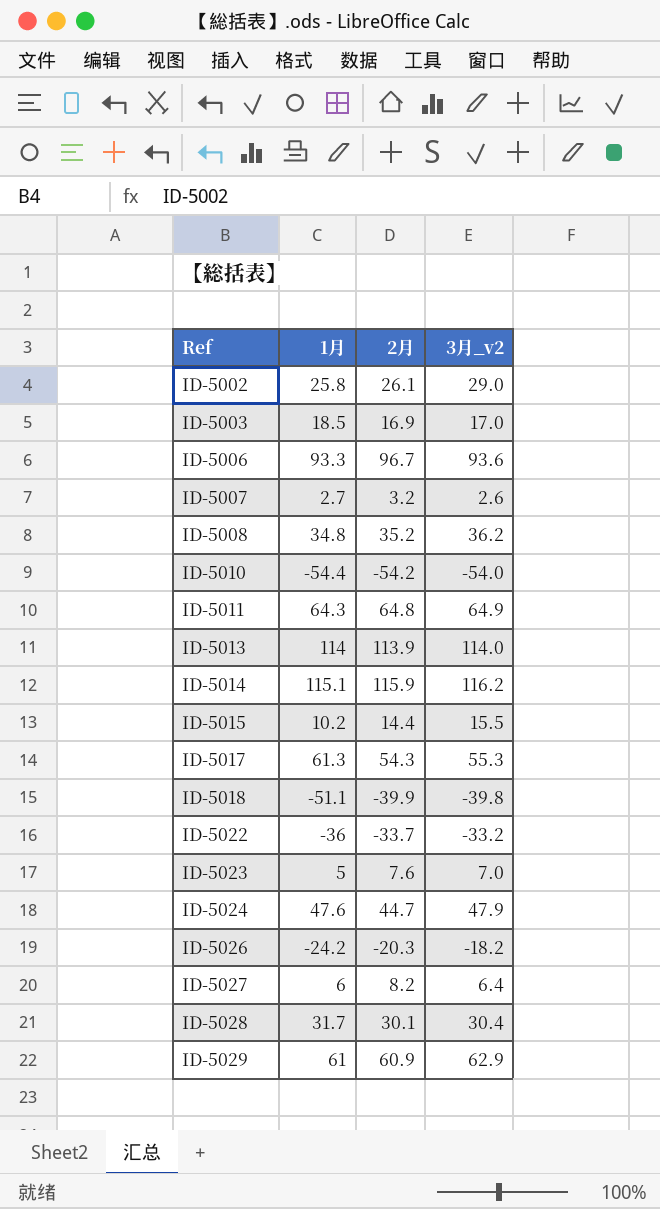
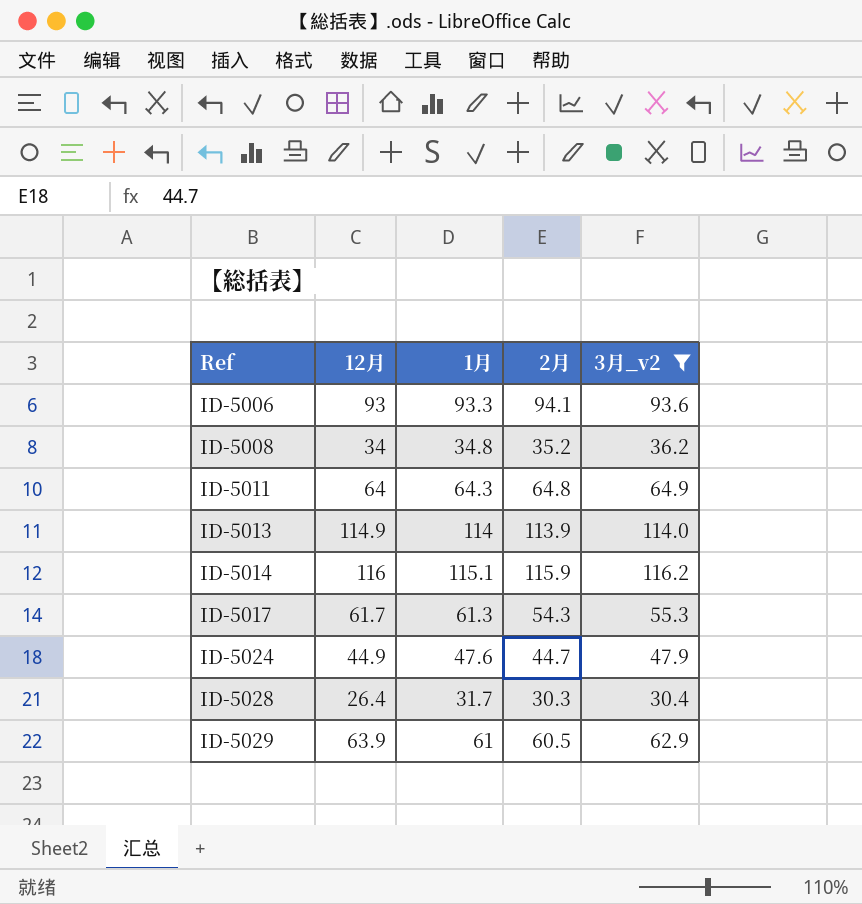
filter: none -> 3月_v2 >= 30.4
column 12月 | position: none -> 2
ID-5006 | 2月: 96.7 -> 94.1
ID-5028 | 2月: 30.1 -> 30.3
ID-5029 | 2月: 60.9 -> 60.5

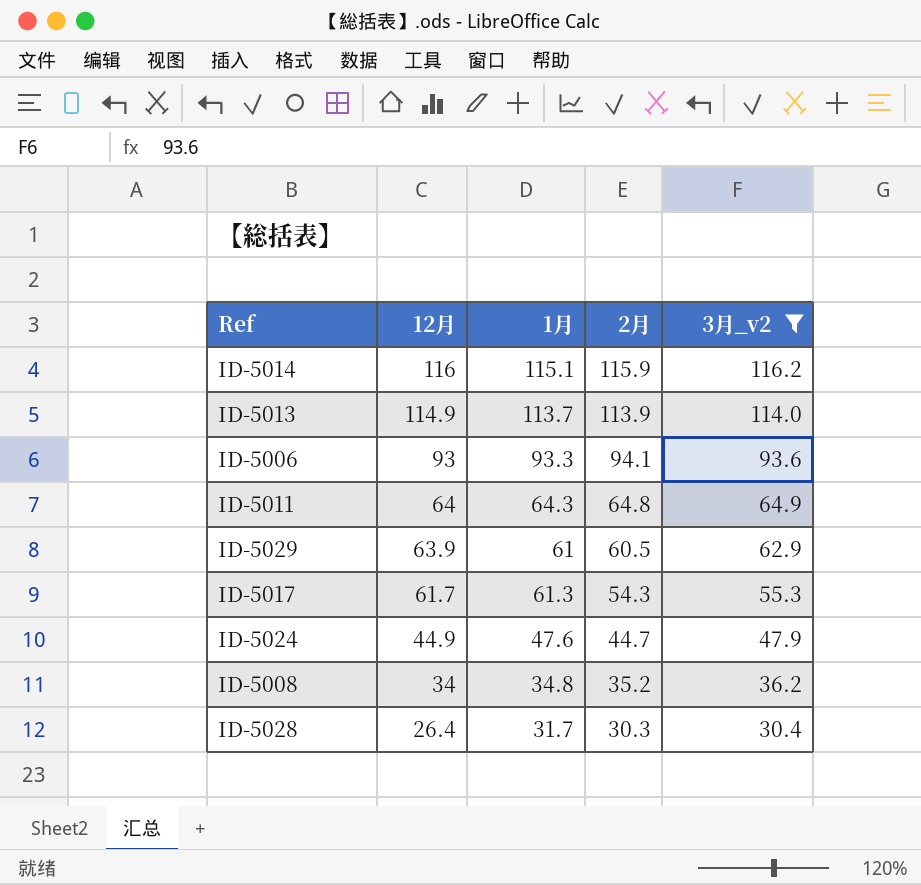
row order: Ref ascending -> 12月 descending
ID-5013 | 1月: 114 -> 113.7

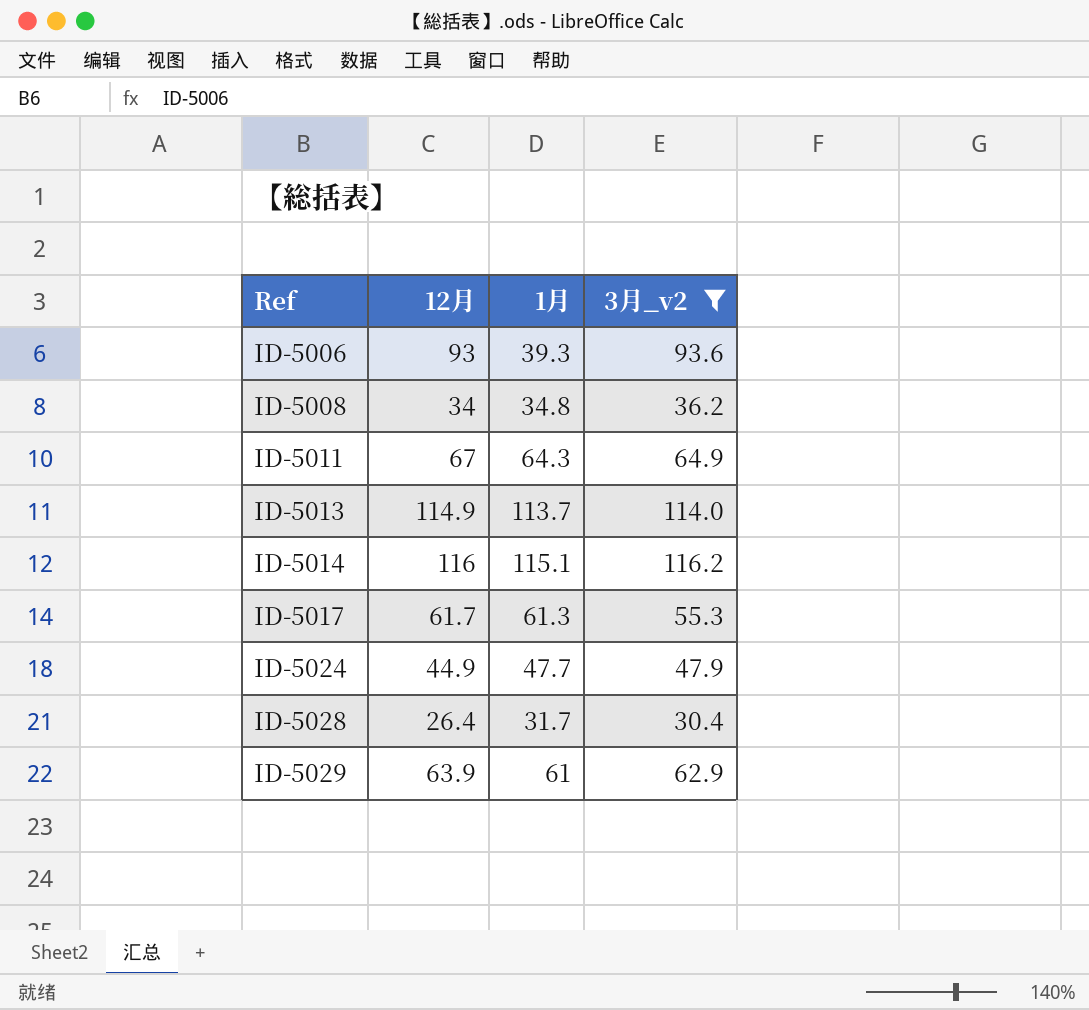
row order: 12月 descending -> Ref ascending
column 2月 | position: 4 -> none
ID-5006 | 1月: 93.3 -> 39.3
ID-5011 | 12月: 64 -> 67
ID-5024 | 1月: 47.6 -> 47.7

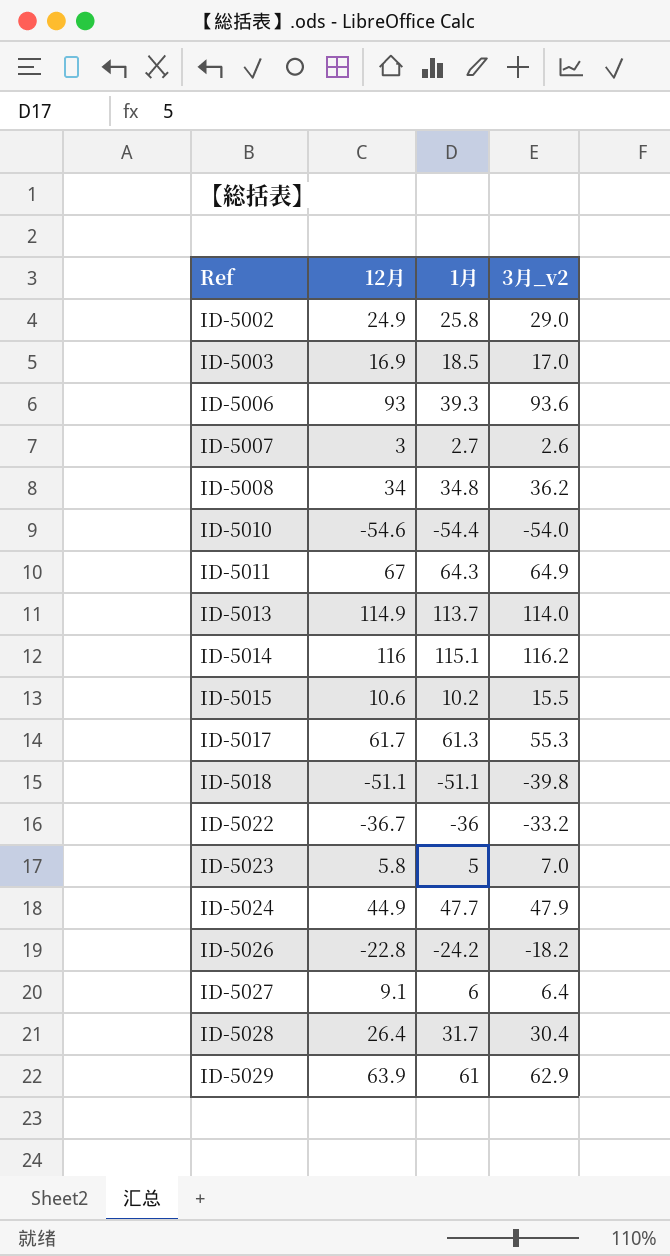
filter: 3月_v2 >= 30.4 -> none

